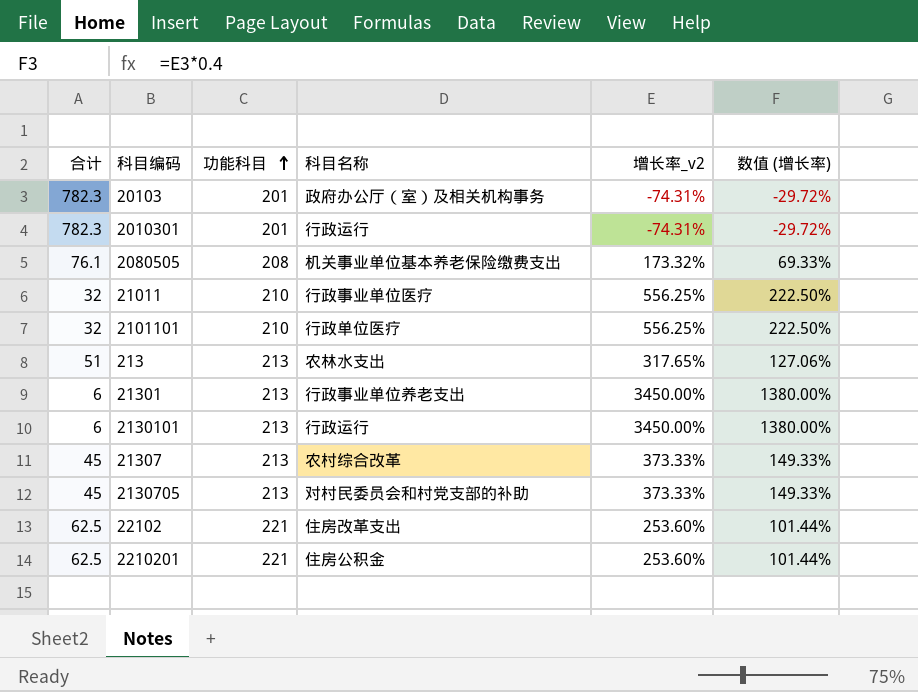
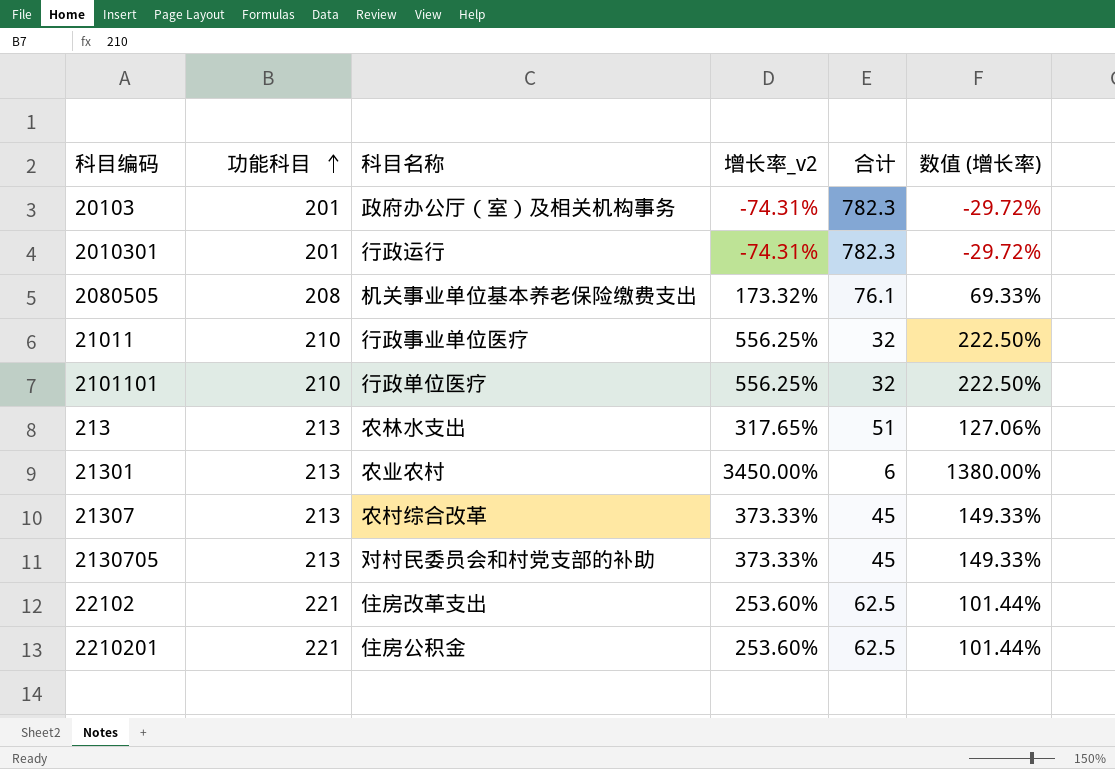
column 合计 | position: 1 -> 5
row 2130101: 6 | 213 | 行政运行 | 3450.00% | 1380.00% -> none
21301 | 科目名称: 行政事业单位养老支出 -> 农业农村

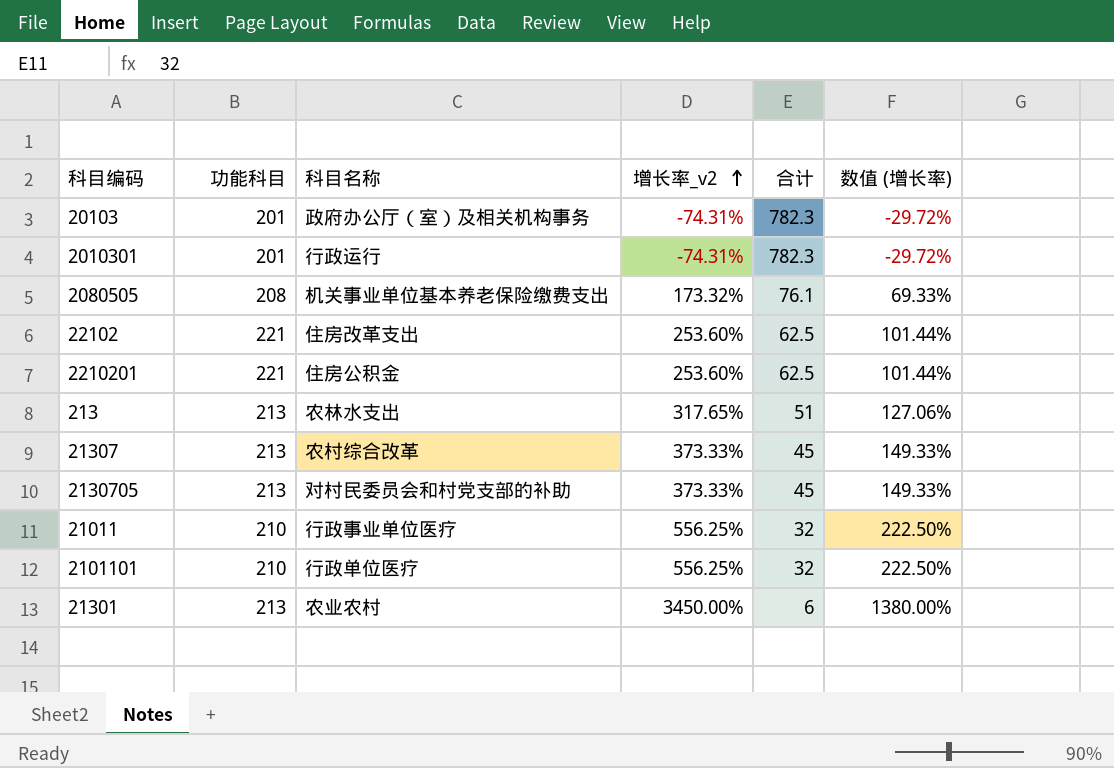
row order: 功能科目 ascending -> 增长率_v2 ascending

